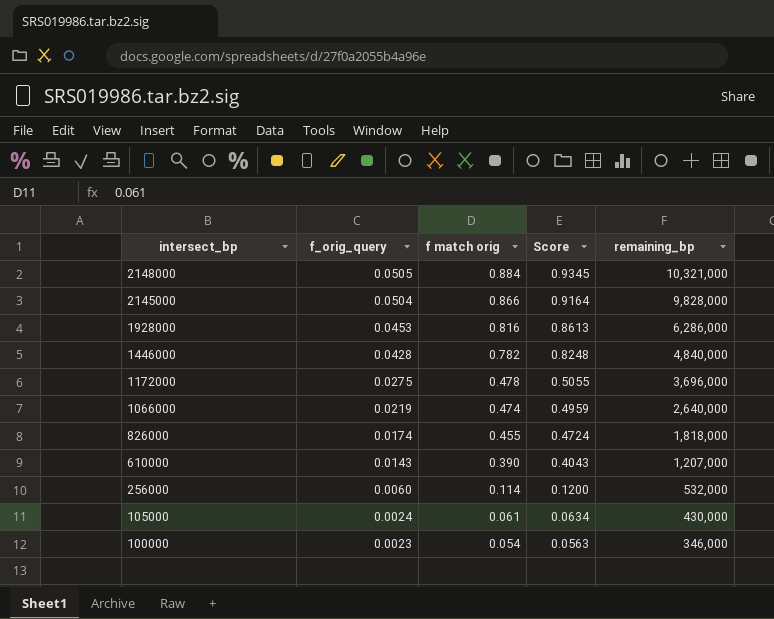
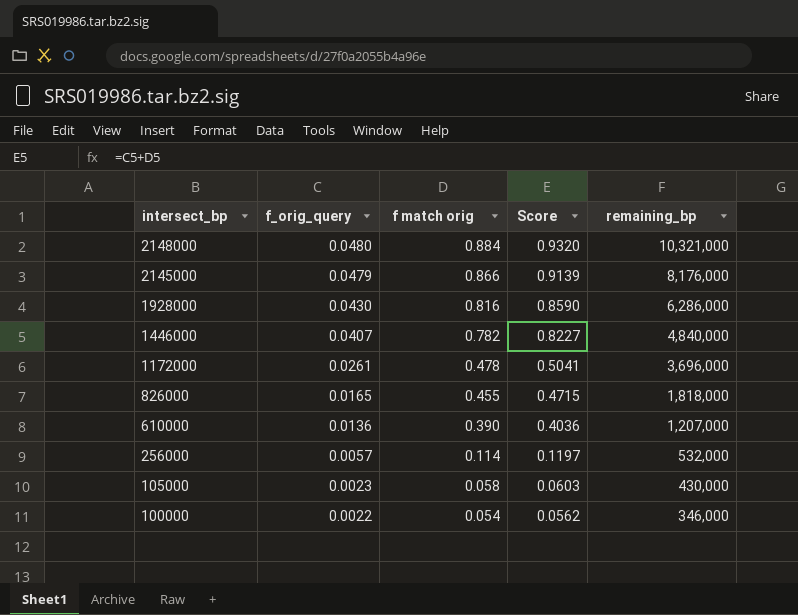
row 1066000: 0.0219 | 0.474 | 0.4959 | 2,640,000 -> none
2148000 | f_orig_query: 0.0505 -> 0.0480
2148000 | Score: 0.9345 -> 0.9320
2145000 | f_orig_query: 0.0504 -> 0.0479
2145000 | Score: 0.9164 -> 0.9139
2145000 | remaining_bp: 9,828,000 -> 8,176,000
1928000 | f_orig_query: 0.0453 -> 0.0430
1928000 | Score: 0.8613 -> 0.8590
1446000 | f_orig_query: 0.0428 -> 0.0407
1446000 | Score: 0.8248 -> 0.8227
1172000 | f_orig_query: 0.0275 -> 0.0261
1172000 | Score: 0.5055 -> 0.5041
826000 | f_orig_query: 0.0174 -> 0.0165
826000 | Score: 0.4724 -> 0.4715
610000 | f_orig_query: 0.0143 -> 0.0136
610000 | Score: 0.4043 -> 0.4036
256000 | f_orig_query: 0.0060 -> 0.0057
256000 | Score: 0.1200 -> 0.1197
105000 | f_orig_query: 0.0024 -> 0.0023
105000 | f match orig: 0.061 -> 0.058
105000 | Score: 0.0634 -> 0.0603
100000 | f_orig_query: 0.0023 -> 0.0022
100000 | Score: 0.0563 -> 0.0562

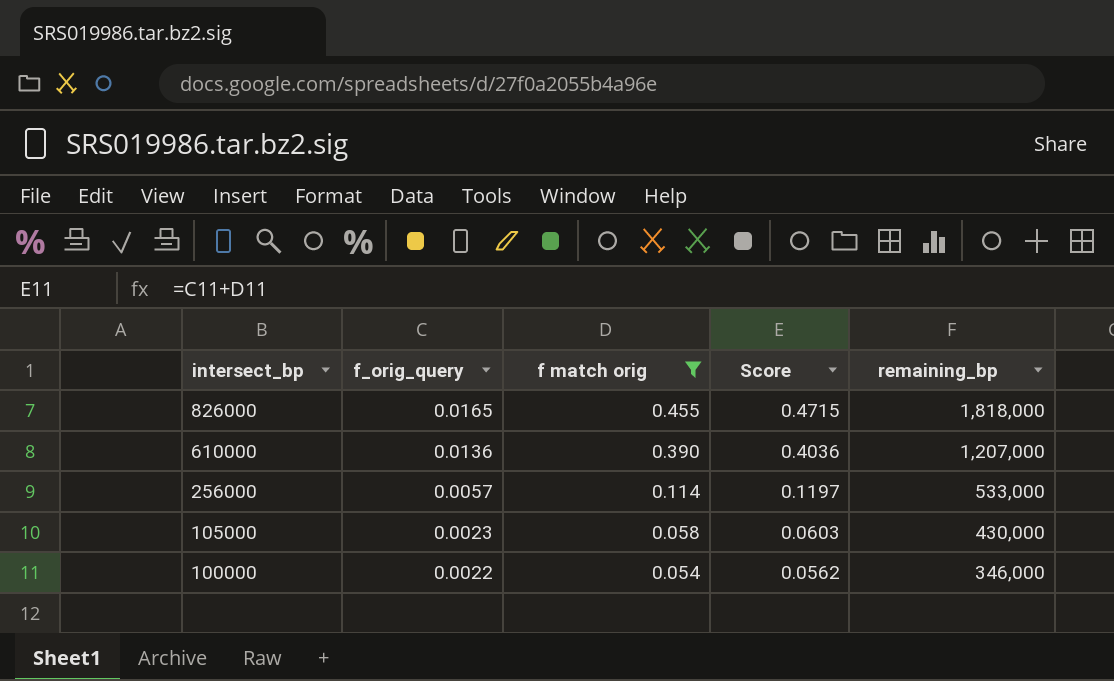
filter: none -> f match orig <= 0.455
256000 | remaining_bp: 532,000 -> 533,000

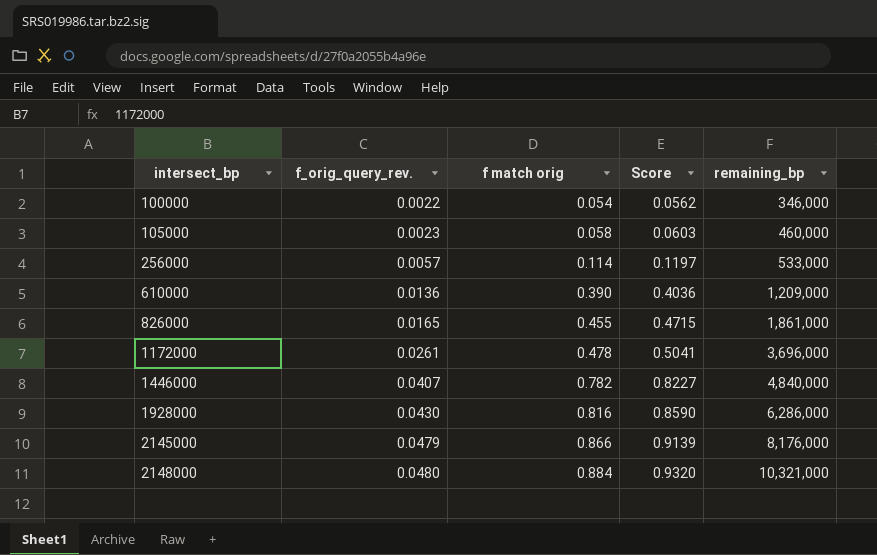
filter: f match orig <= 0.455 -> none
row order: intersect_bp descending -> intersect_bp ascending
column name: f_orig_query -> f_orig_query_rev.
105000 | remaining_bp: 430,000 -> 460,000
610000 | remaining_bp: 1,207,000 -> 1,209,000
826000 | remaining_bp: 1,818,000 -> 1,861,000

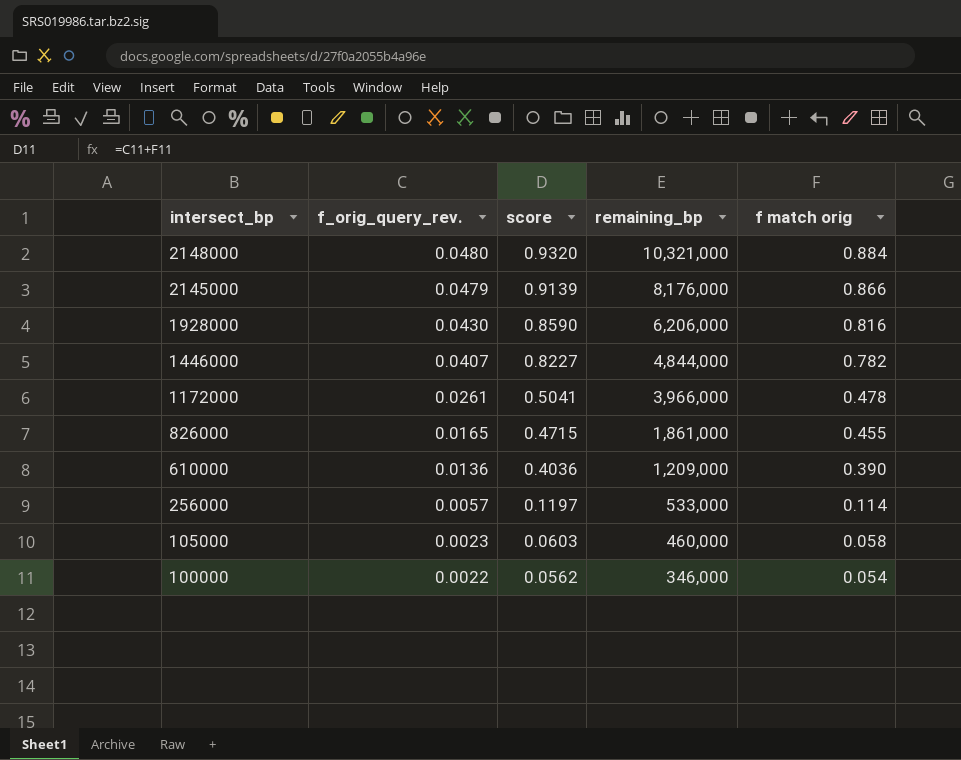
row order: intersect_bp ascending -> intersect_bp descending
column name: Score -> score
column f match orig | position: 3 -> 5
1928000 | remaining_bp: 6,286,000 -> 6,206,000
1446000 | remaining_bp: 4,840,000 -> 4,844,000
1172000 | remaining_bp: 3,696,000 -> 3,966,000

